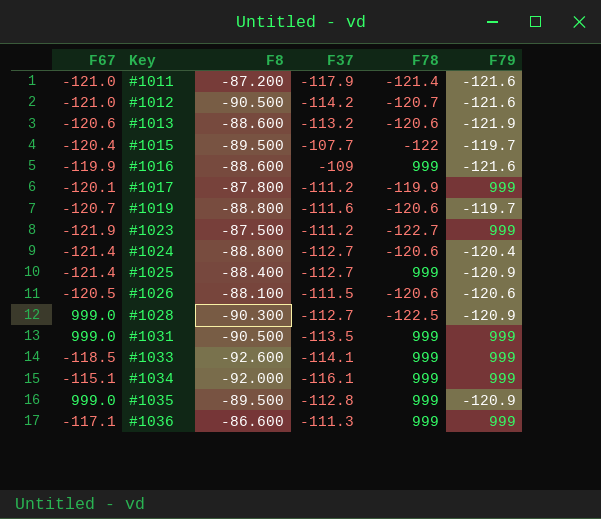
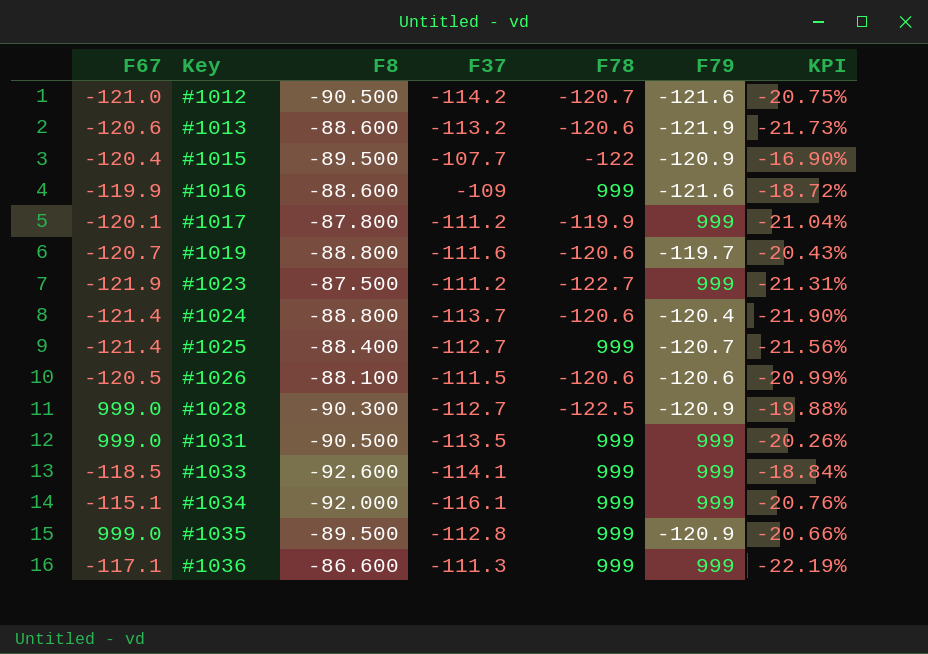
column KPI | formula: none -> ([F8] - [F37]) / [F37]
row #1011: -121.0 | -87.200 | -117.9 | -121.4 | -121.6 -> none
#1015 | F79: -119.7 -> -120.9
#1024 | F37: -112.7 -> -113.7
#1025 | F79: -120.9 -> -120.7

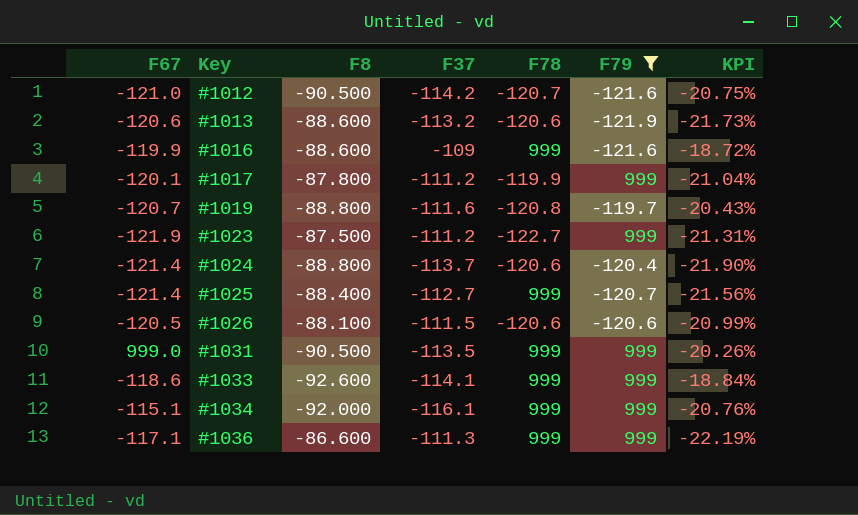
filter: none -> F79 != -120.9
#1019 | F78: -120.6 -> -120.8
#1033 | F67: -118.5 -> -118.6

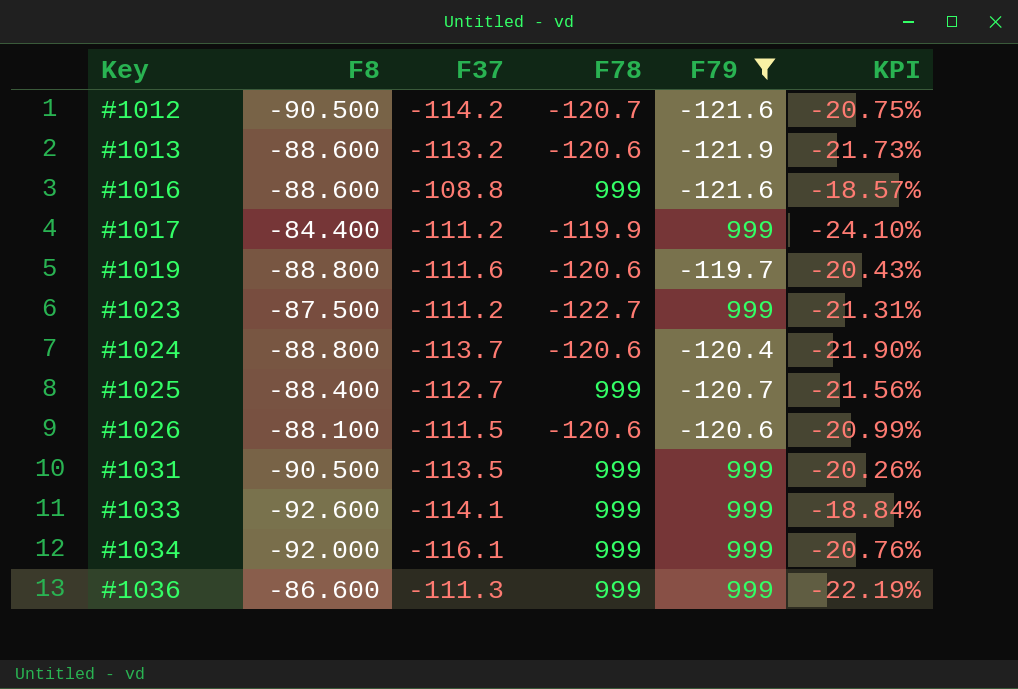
column F67 | position: 1 -> none
#1016 | F37: -109 -> -108.8
#1016 | KPI: -18.72% -> -18.57%
#1017 | F8: -87.800 -> -84.400
#1017 | KPI: -21.04% -> -24.10%
#1019 | F78: -120.8 -> -120.6

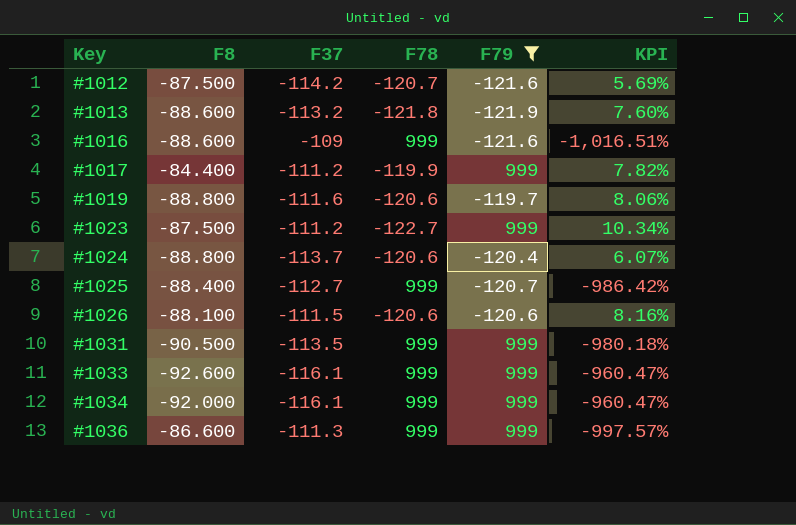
column KPI | formula: ([F8] - [F37]) / [F37] -> ([F78] - [F37]) / [F37]
#1012 | F8: -90.500 -> -87.500
#1013 | F78: -120.6 -> -121.8
#1016 | F37: -108.8 -> -109
#1033 | F37: -114.1 -> -116.1

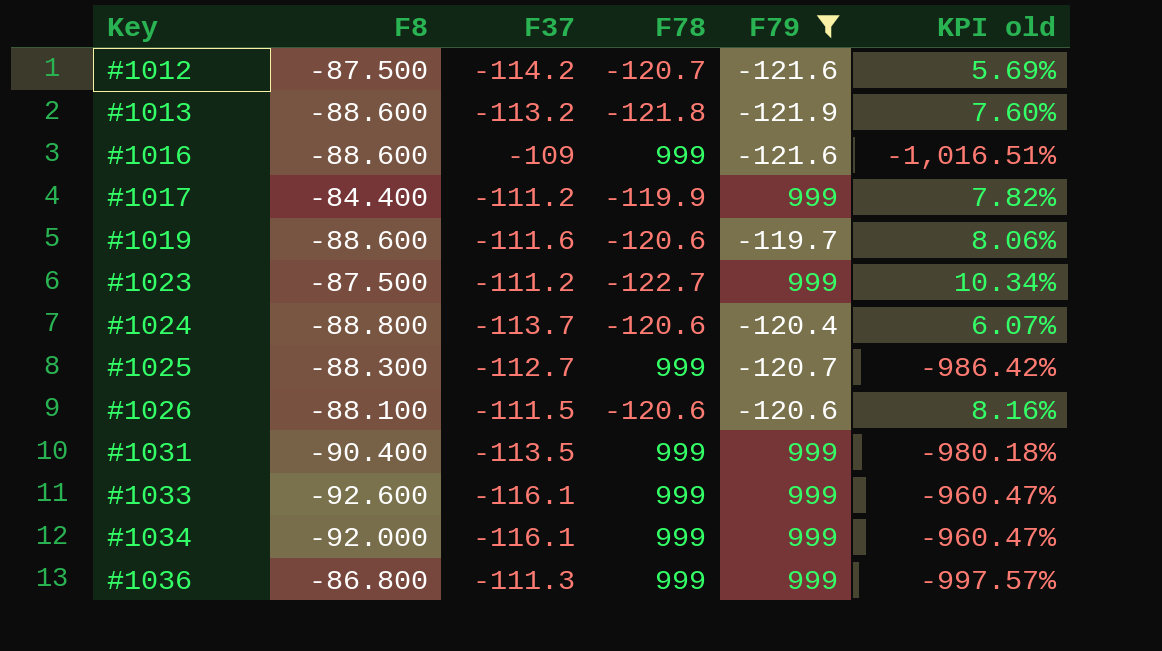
column name: KPI -> KPI old
#1019 | F8: -88.800 -> -88.600
#1025 | F8: -88.400 -> -88.300
#1031 | F8: -90.500 -> -90.400
#1036 | F8: -86.600 -> -86.800

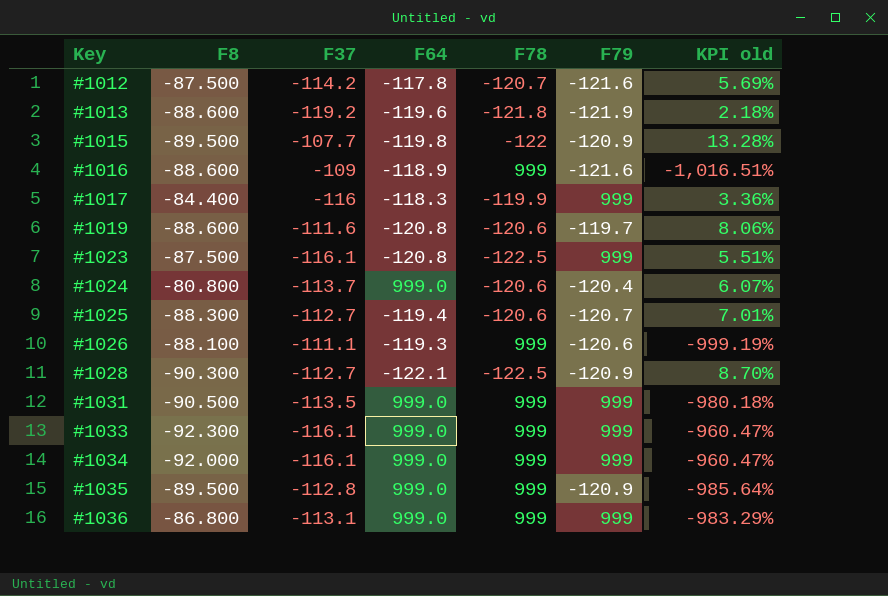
filter: F79 != -120.9 -> none
column F64 | position: none -> 4
#1013 | F37: -113.2 -> -119.2
#1013 | KPI old: 7.60% -> 2.18%
#1017 | F37: -111.2 -> -116
#1017 | KPI old: 7.82% -> 3.36%
#1023 | F37: -111.2 -> -116.1
#1023 | F78: -122.7 -> -122.5
#1023 | KPI old: 10.34% -> 5.51%
#1024 | F8: -88.800 -> -80.800
#1025 | F78: 999 -> -120.6
#1025 | KPI old: -986.42% -> 7.01%
#1026 | F37: -111.5 -> -111.1
#1026 | F78: -120.6 -> 999
#1026 | KPI old: 8.16% -> -999.19%
#1031 | F8: -90.400 -> -90.500
#1033 | F8: -92.600 -> -92.300
#1036 | F37: -111.3 -> -113.1
#1036 | KPI old: -997.57% -> -983.29%

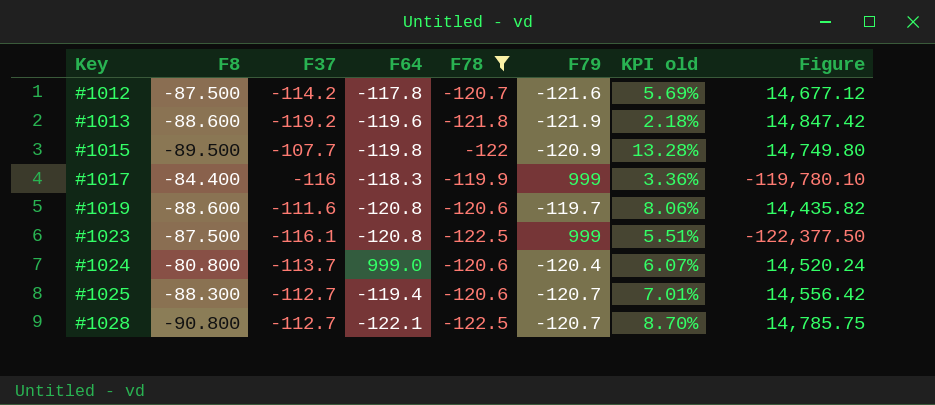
filter: none -> F78 != 999
column Figure | formula: none -> [F78] * [F79]
#1028 | F8: -90.300 -> -90.800
#1028 | F79: -120.9 -> -120.7

